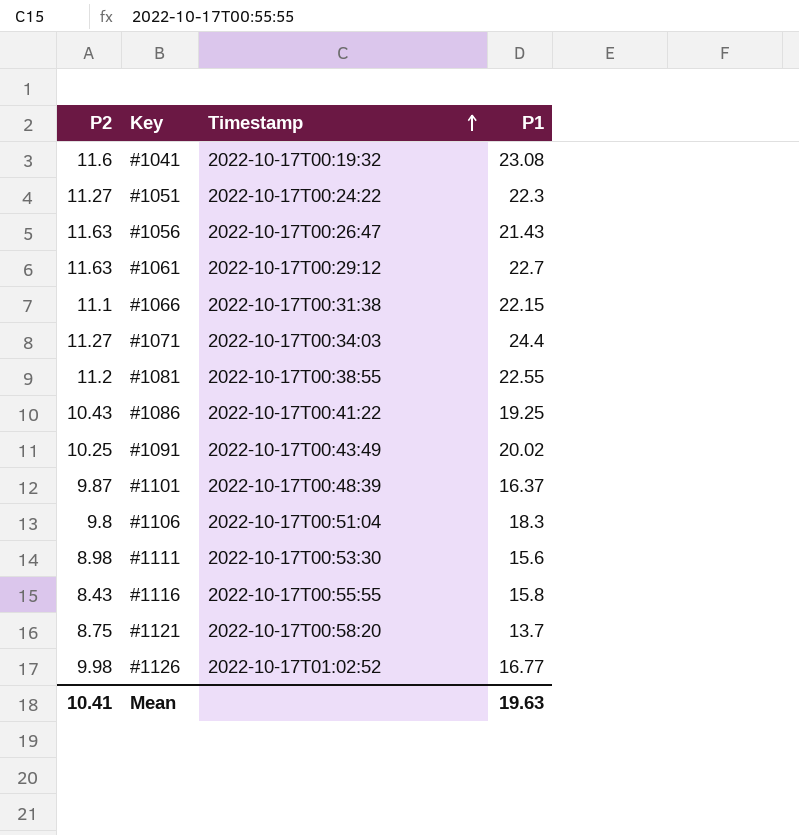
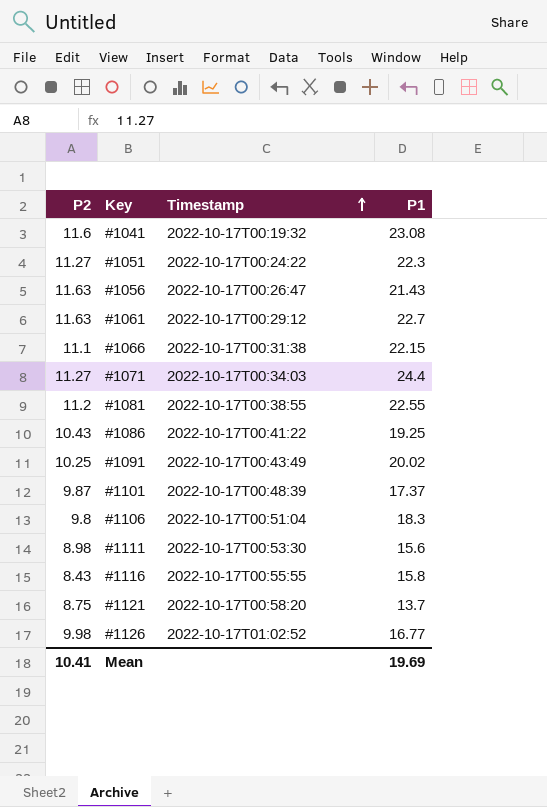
#1101 | P1: 16.37 -> 17.37
Mean | P1: 19.63 -> 19.69

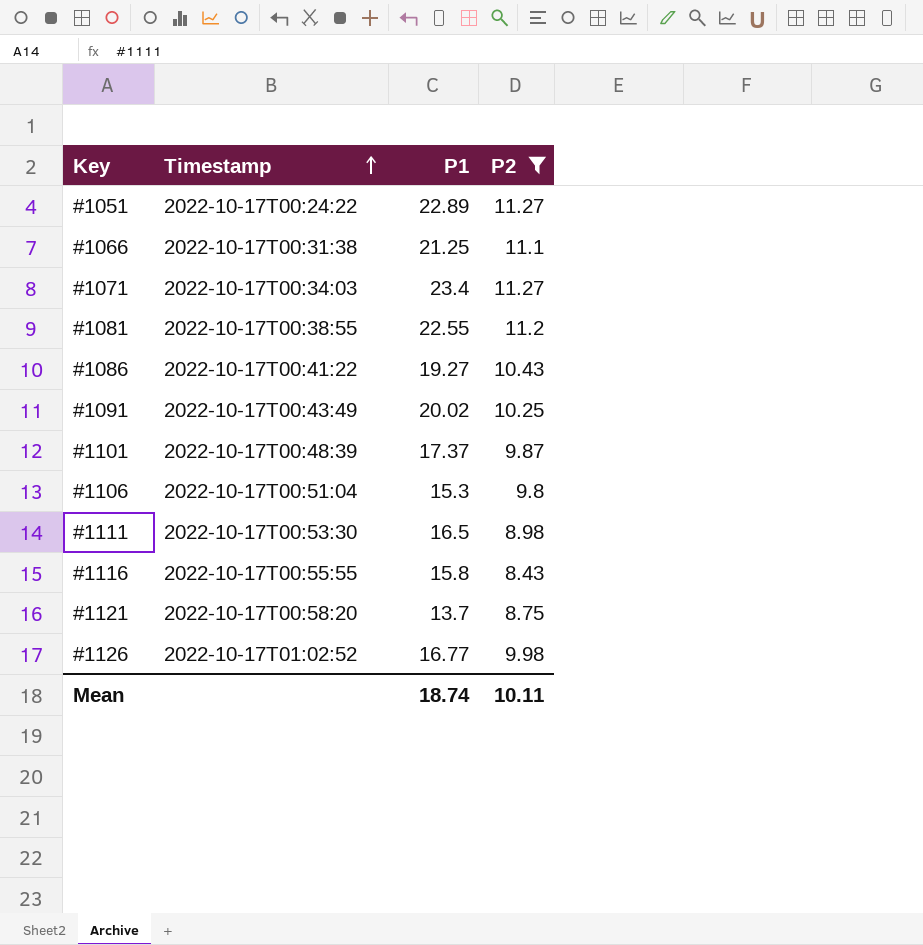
filter: none -> P2 <= 11.27
column P2 | position: 1 -> 4
#1051 | P1: 22.3 -> 22.89
#1066 | P1: 22.15 -> 21.25
#1071 | P1: 24.4 -> 23.4
#1086 | P1: 19.25 -> 19.27
#1106 | P1: 18.3 -> 15.3
#1111 | P1: 15.6 -> 16.5
Mean | P1: 19.69 -> 18.74
Mean | P2: 10.41 -> 10.11

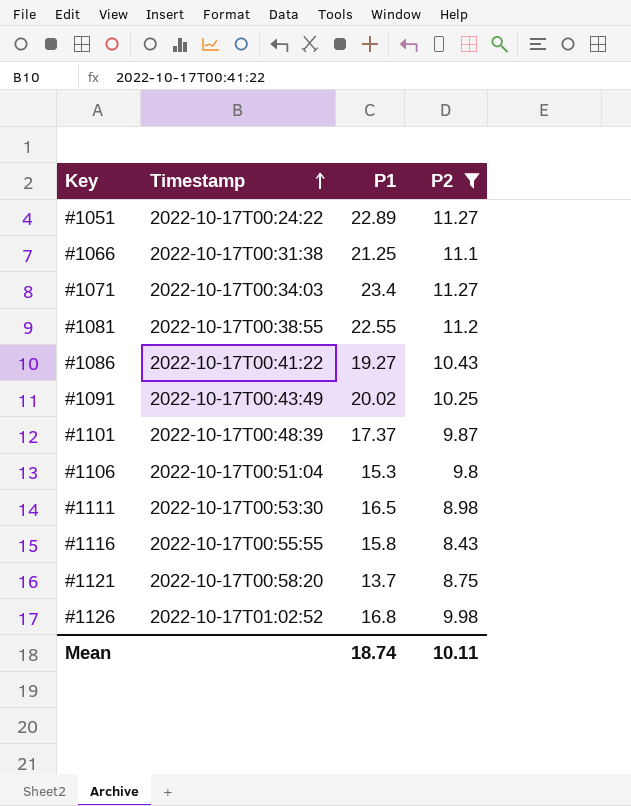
#1126 | P1: 16.77 -> 16.8

